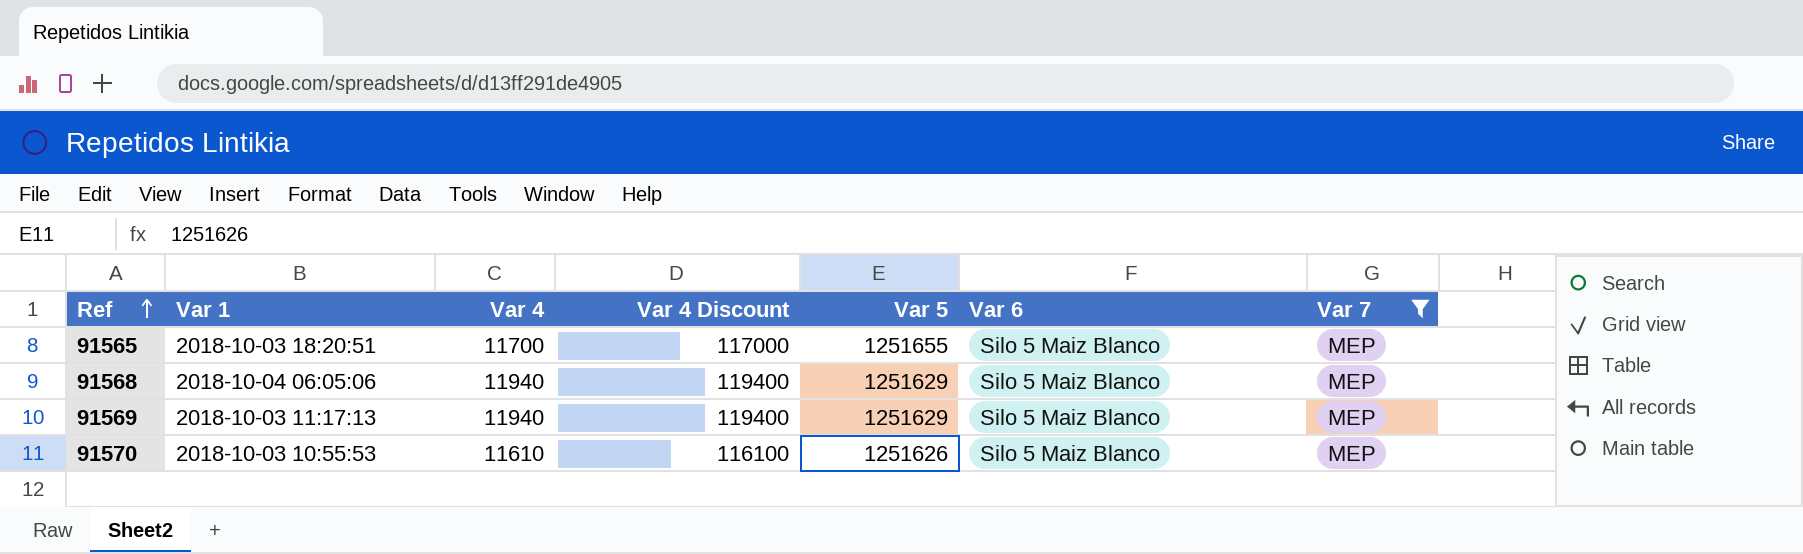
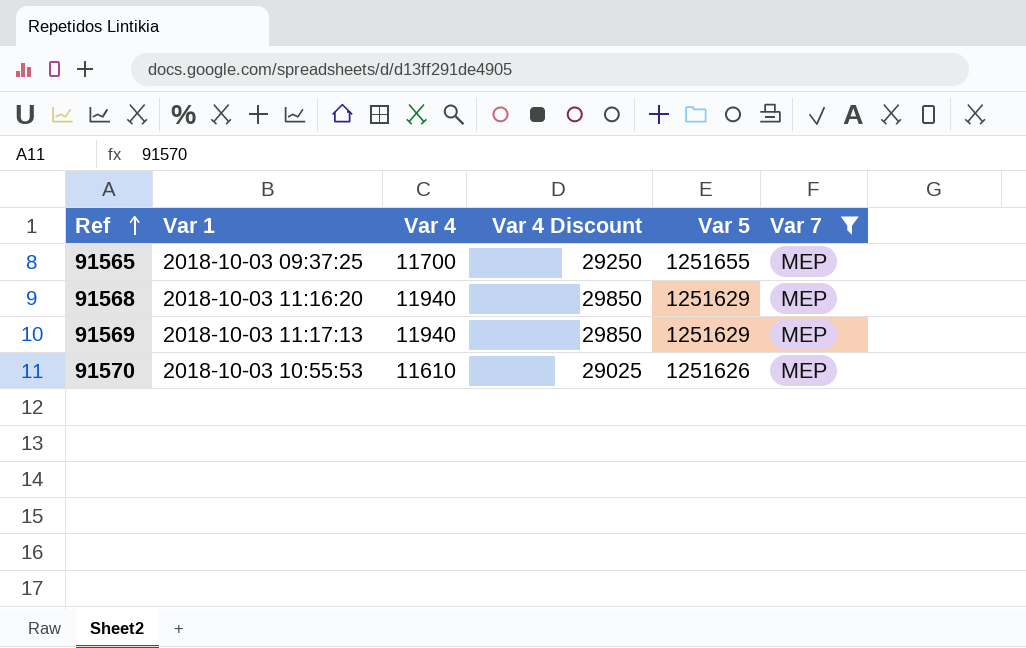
column Var 6 | position: 6 -> none
column Var 4 Discount | formula: [Var 4] * 10 -> [Var 4] * 2.5
91565 | Var 1: 2018-10-03 18:20:51 -> 2018-10-03 09:37:25
91568 | Var 1: 2018-10-04 06:05:06 -> 2018-10-03 11:16:20

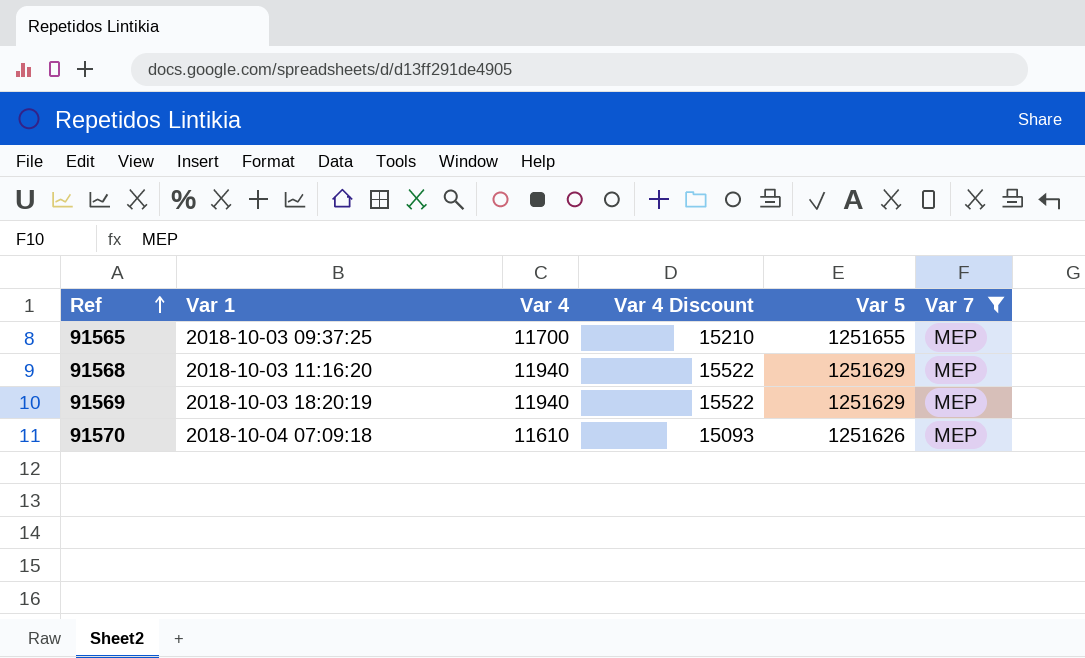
column Var 4 Discount | formula: [Var 4] * 2.5 -> [Var 4] * 1.3
91569 | Var 1: 2018-10-03 11:17:13 -> 2018-10-03 18:20:19
91570 | Var 1: 2018-10-03 10:55:53 -> 2018-10-04 07:09:18

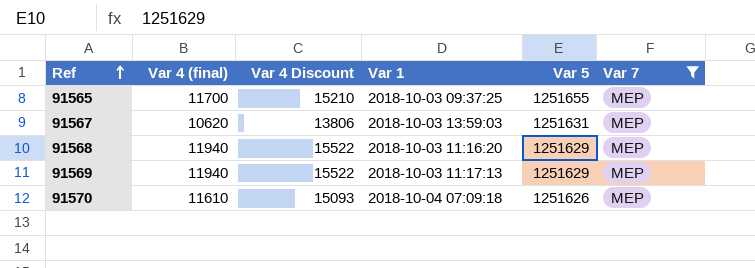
column name: Var 4 -> Var 4 (final)
column Var 1 | position: 2 -> 4
row 91567: none -> 10620 | 13806 | 2018-10-03 13:59:03 | 1251631 | MEP
91569 | Var 1: 2018-10-03 18:20:19 -> 2018-10-03 11:17:13

